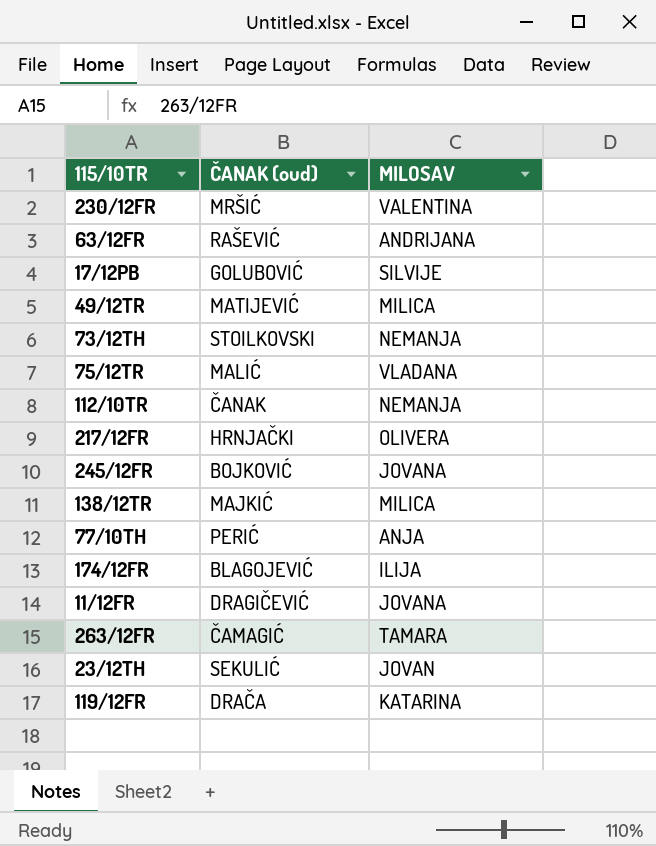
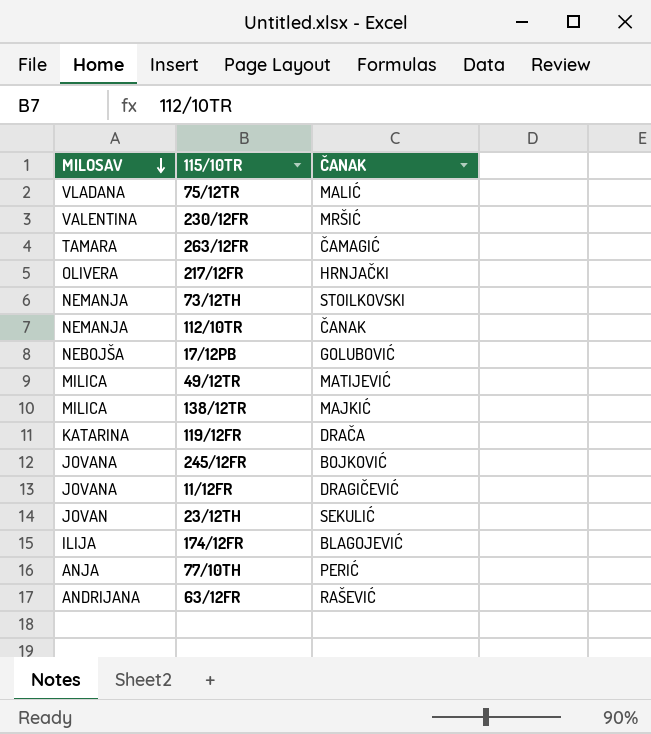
row order: none -> MILOSAV descending
column MILOSAV | position: 3 -> 1
column name: ČANAK (oud) -> ČANAK
17/12PB | MILOSAV: SILVIJE -> NEBOJŠA

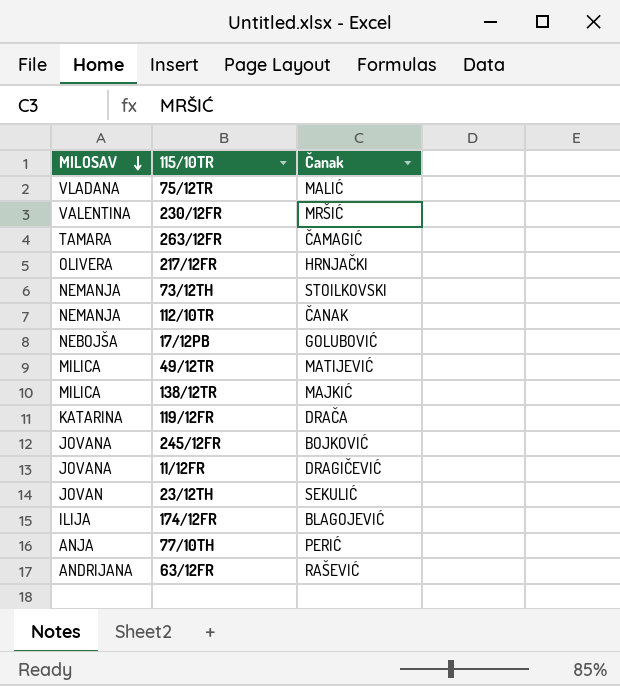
column name: ČANAK -> Čanak

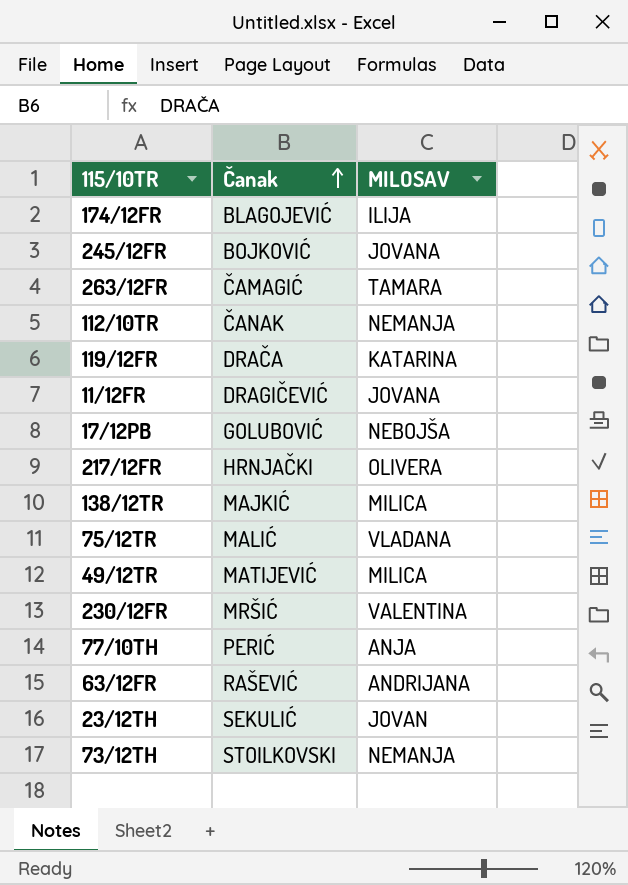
row order: MILOSAV descending -> Čanak ascending
column MILOSAV | position: 1 -> 3

